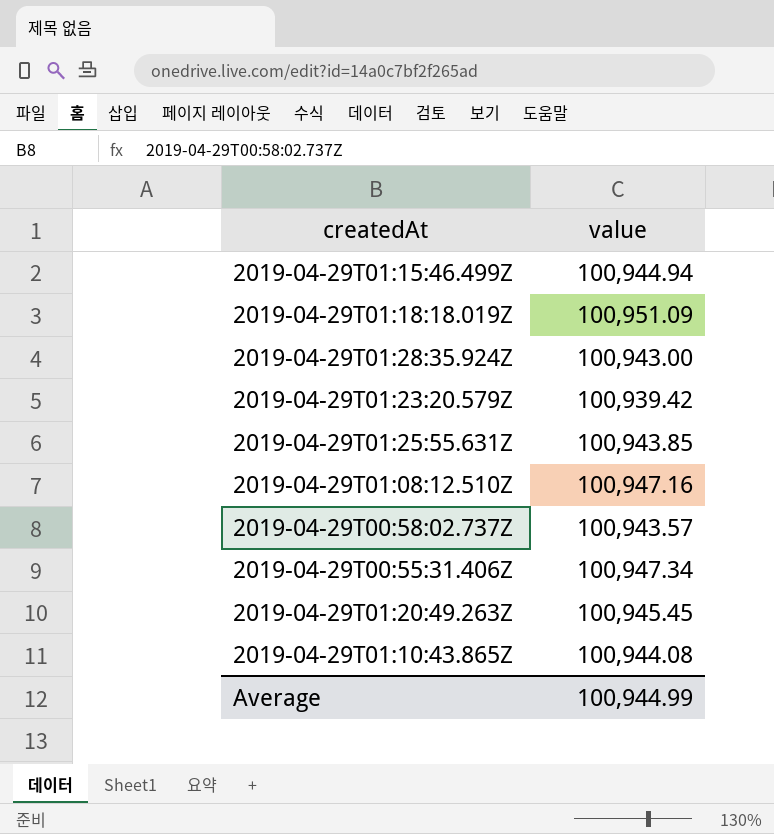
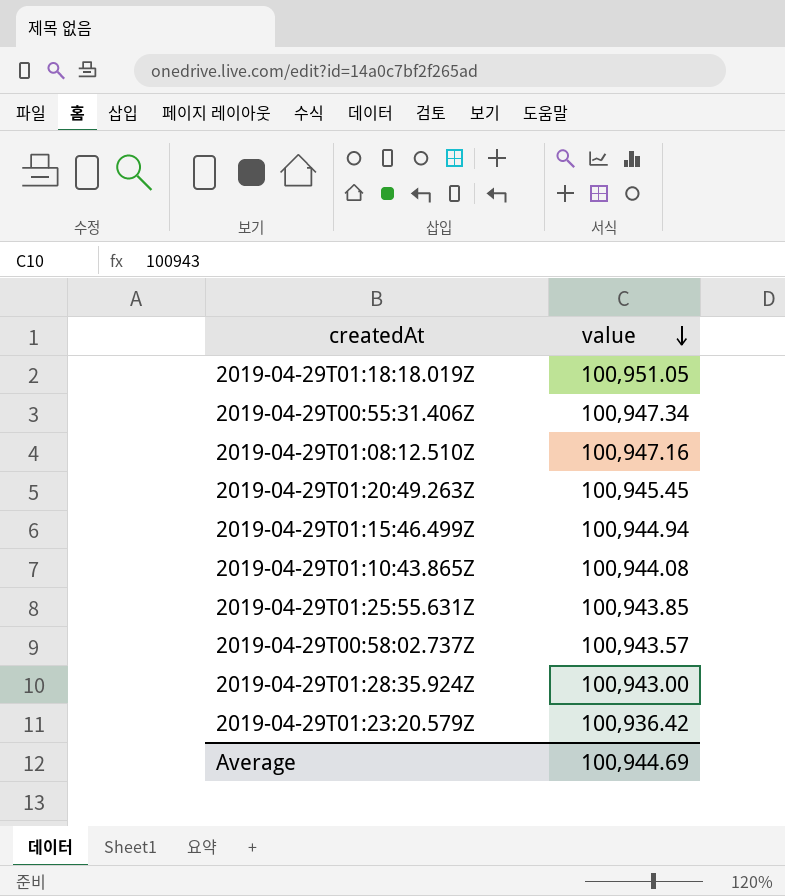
row order: none -> value descending
2019-04-29T01:18:18.019Z | value: 100,951.09 -> 100,951.05
2019-04-29T01:23:20.579Z | value: 100,939.42 -> 100,936.42
Average | value: 100,944.99 -> 100,944.69

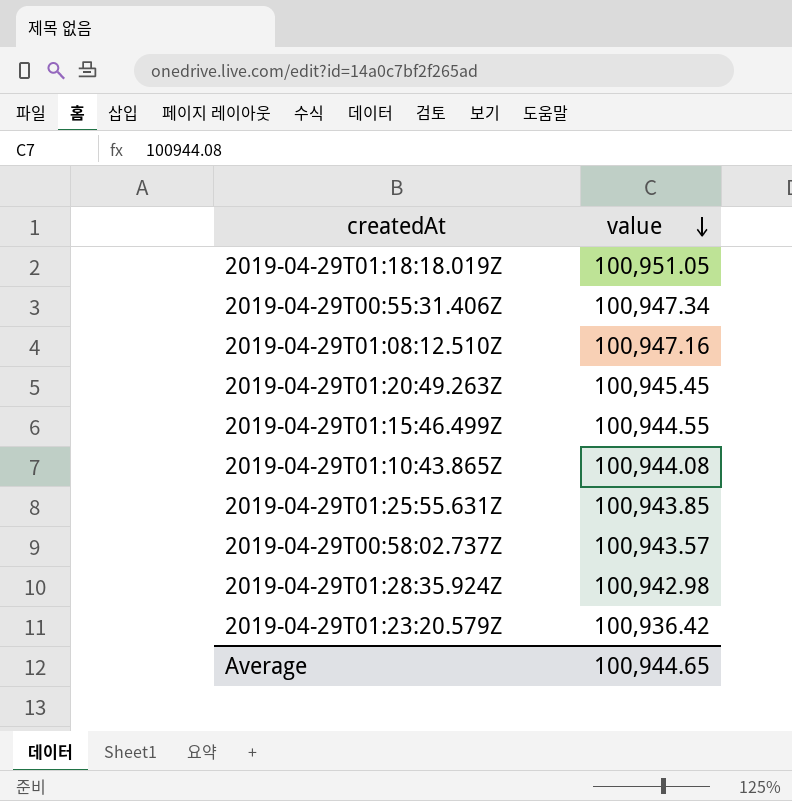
2019-04-29T01:15:46.499Z | value: 100,944.94 -> 100,944.55
2019-04-29T01:28:35.924Z | value: 100,943.00 -> 100,942.98
Average | value: 100,944.69 -> 100,944.65

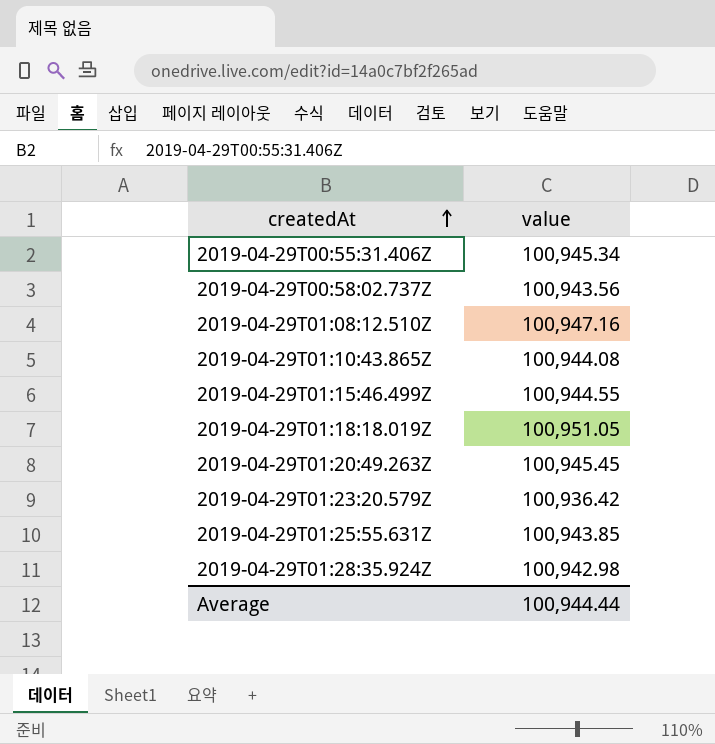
row order: value descending -> createdAt ascending
2019-04-29T00:55:31.406Z | value: 100,947.34 -> 100,945.34
2019-04-29T00:58:02.737Z | value: 100,943.57 -> 100,943.56
Average | value: 100,944.65 -> 100,944.44

